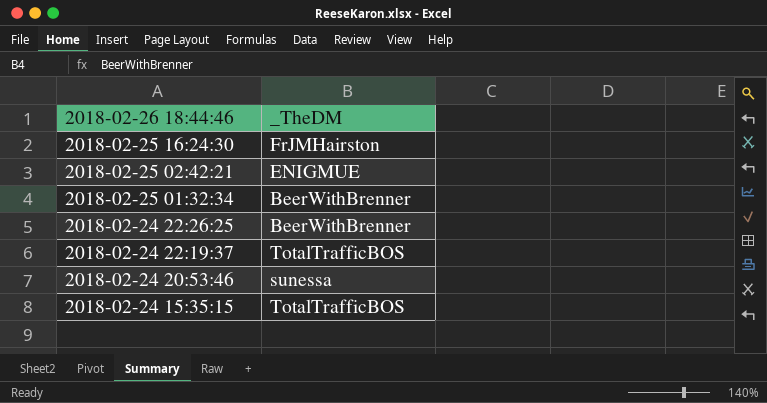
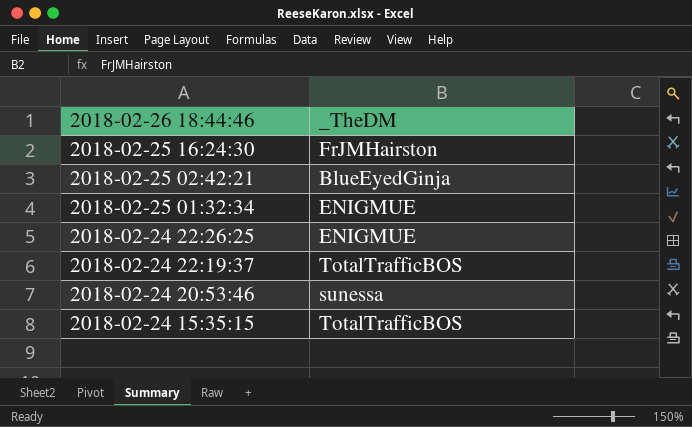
2018-02-25 02:42:21 | _TheDM: ENIGMUE -> BlueEyedGinja
2018-02-25 01:32:34 | _TheDM: BeerWithBrenner -> ENIGMUE
2018-02-24 22:26:25 | _TheDM: BeerWithBrenner -> ENIGMUE

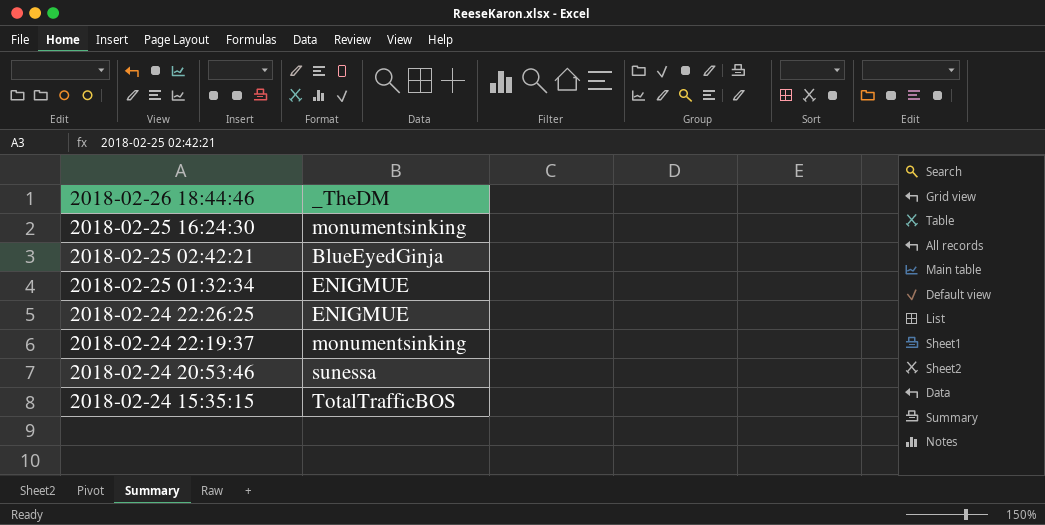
2018-02-25 16:24:30 | _TheDM: FrJMHairston -> monumentsinking
2018-02-24 22:19:37 | _TheDM: TotalTrafficBOS -> monumentsinking

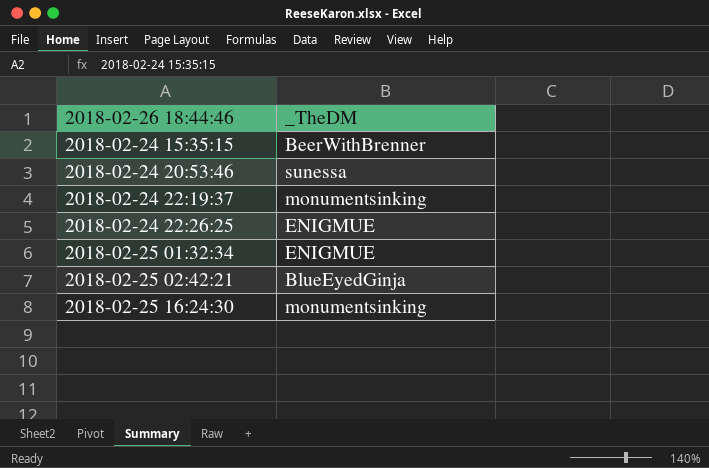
row order: 2018-02-26 18:44:46 descending -> 2018-02-26 18:44:46 ascending
2018-02-24 15:35:15 | _TheDM: TotalTrafficBOS -> BeerWithBrenner

